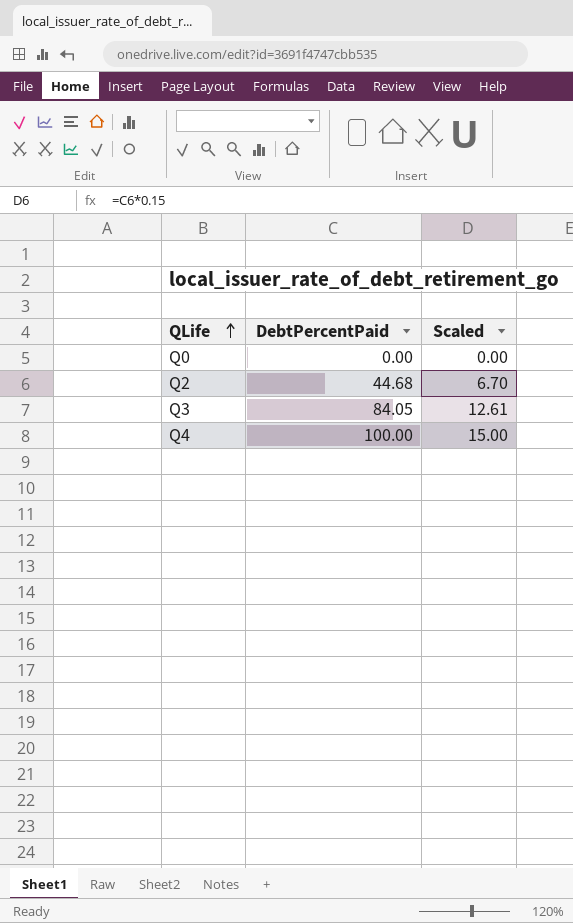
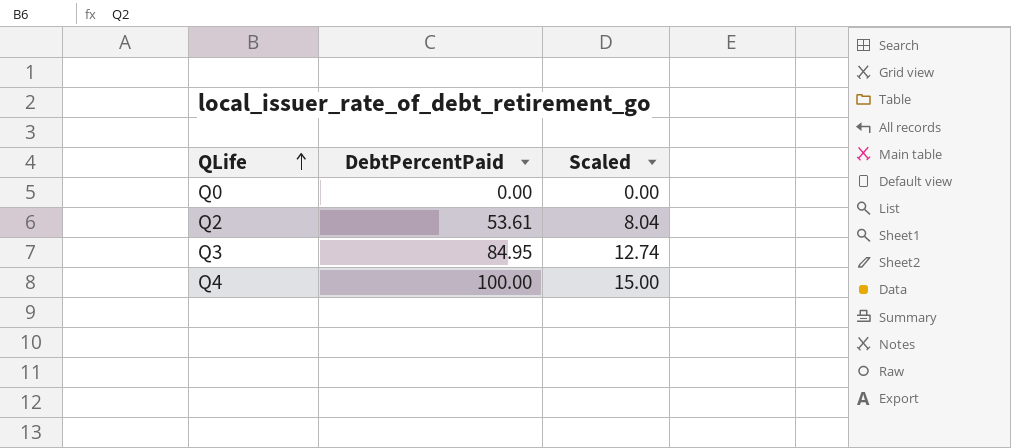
Q2 | DebtPercentPaid: 44.68 -> 53.61
Q2 | Scaled: 6.70 -> 8.04
Q3 | DebtPercentPaid: 84.05 -> 84.95
Q3 | Scaled: 12.61 -> 12.74

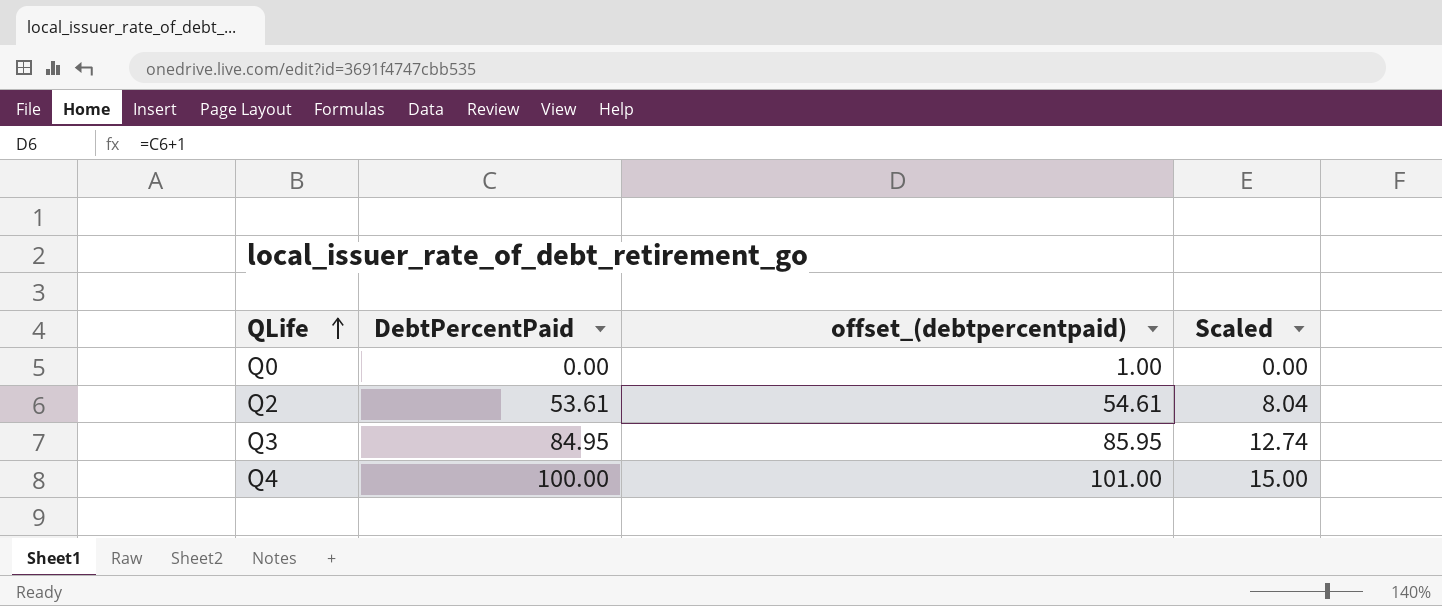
column offset_(debtpercentpaid) | formula: none -> [DebtPercentPaid] + 1

